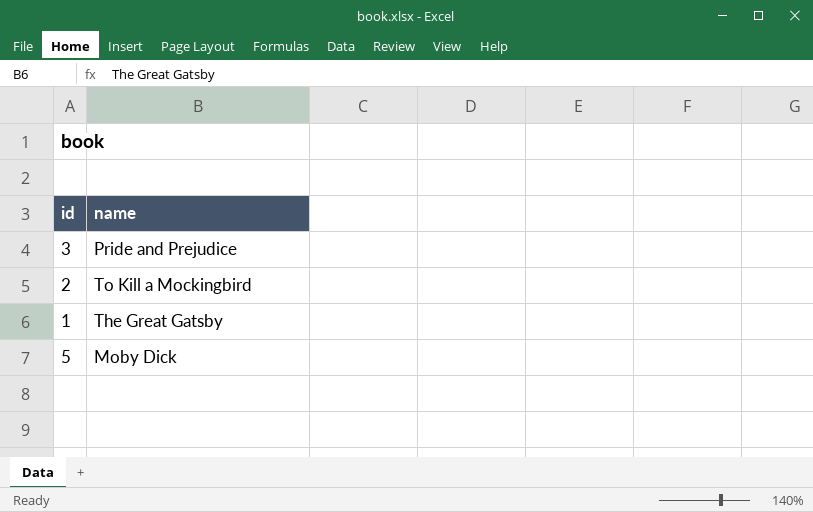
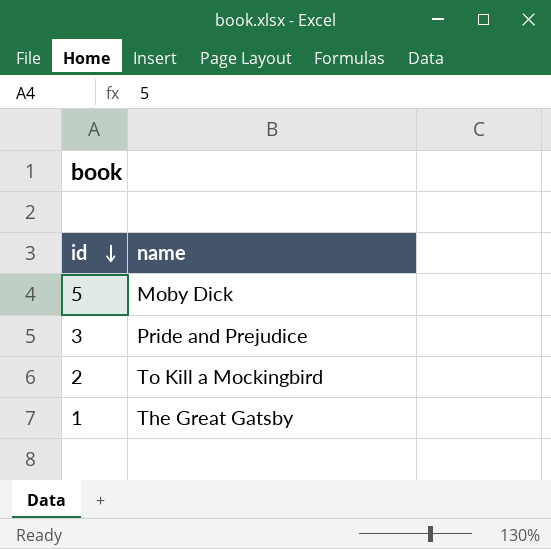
row order: none -> id descending

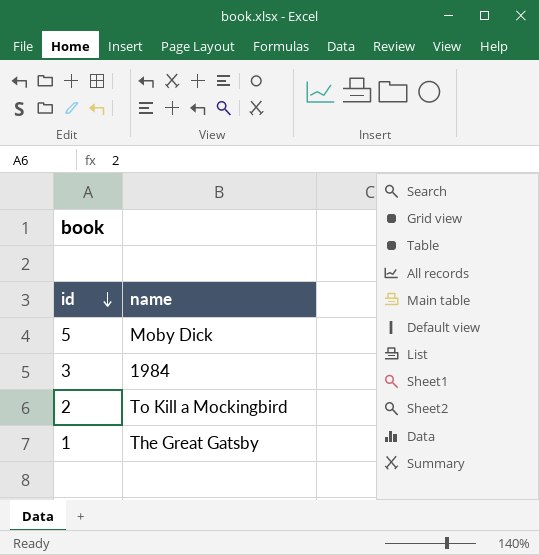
3 | name: Pride and Prejudice -> 1984

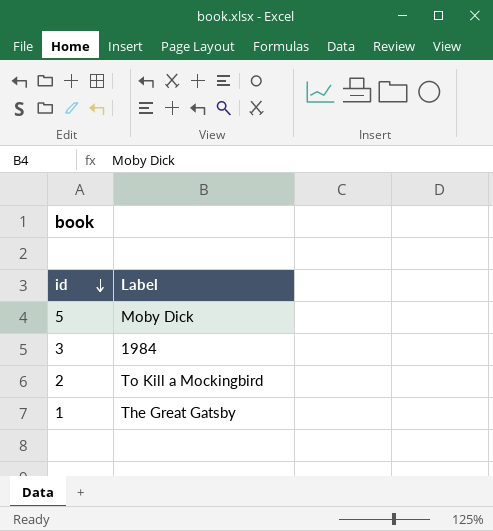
column name: name -> Label

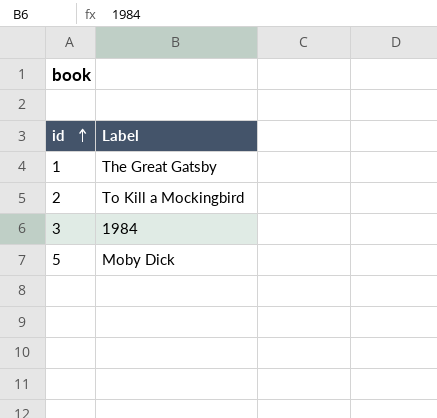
row order: id descending -> id ascending

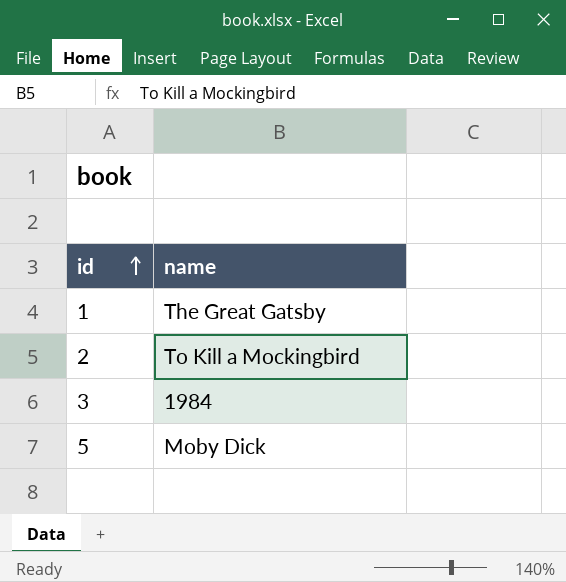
column name: Label -> name

